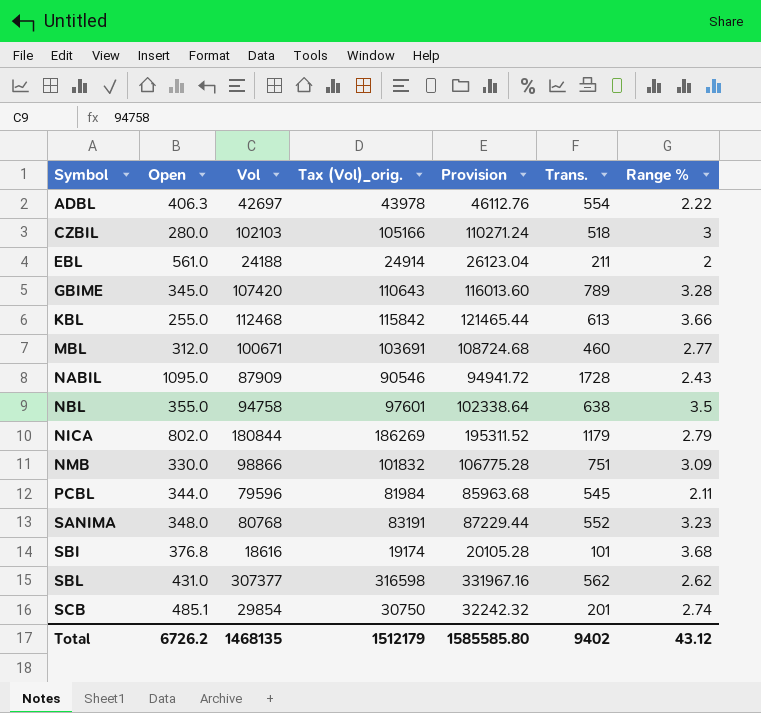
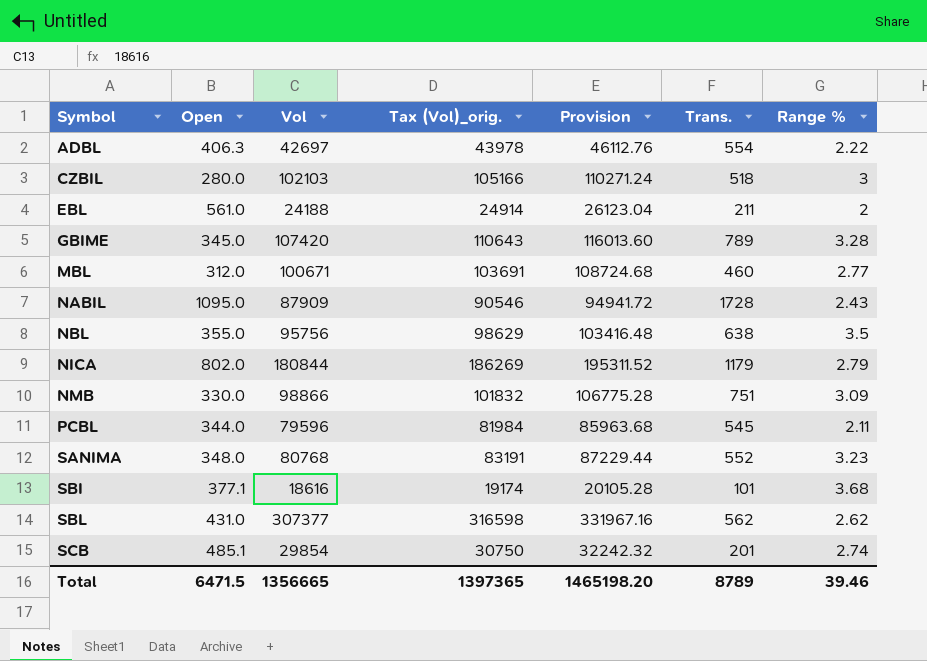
row KBL: 255.0 | 112468 | 115842 | 121465.44 | 613 | 3.66 -> none
NBL | Vol: 94758 -> 95756
NBL | Tax (Vol)_orig.: 97601 -> 98629
NBL | Provision: 102338.64 -> 103416.48
SBI | Open: 376.8 -> 377.1
Total | Open: 6726.2 -> 6471.5
Total | Vol: 1468135 -> 1356665
Total | Tax (Vol)_orig.: 1512179 -> 1397365
Total | Provision: 1585585.80 -> 1465198.20
Total | Trans.: 9402 -> 8789
Total | Range %: 43.12 -> 39.46

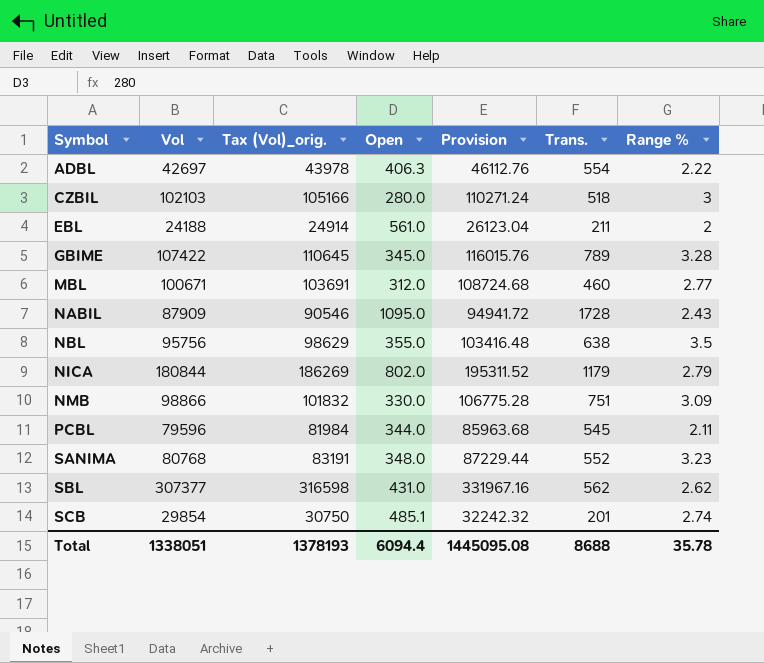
column Open | position: 2 -> 4
row SBI: 377.1 | 18616 | 19174 | 20105.28 | 101 | 3.68 -> none
GBIME | Vol: 107420 -> 107422
GBIME | Tax (Vol)_orig.: 110643 -> 110645
GBIME | Provision: 116013.60 -> 116015.76
Total | Vol: 1356665 -> 1338051
Total | Tax (Vol)_orig.: 1397365 -> 1378193
Total | Open: 6471.5 -> 6094.4
Total | Provision: 1465198.20 -> 1445095.08
Total | Trans.: 8789 -> 8688
Total | Range %: 39.46 -> 35.78

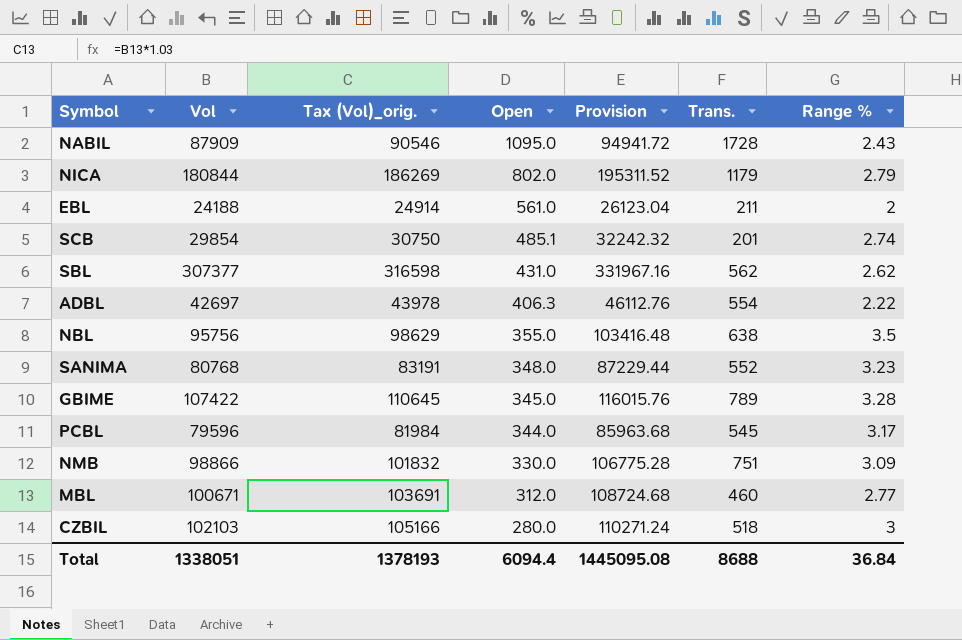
row order: Symbol ascending -> Open descending
PCBL | Range %: 2.11 -> 3.17
Total | Range %: 35.78 -> 36.84

